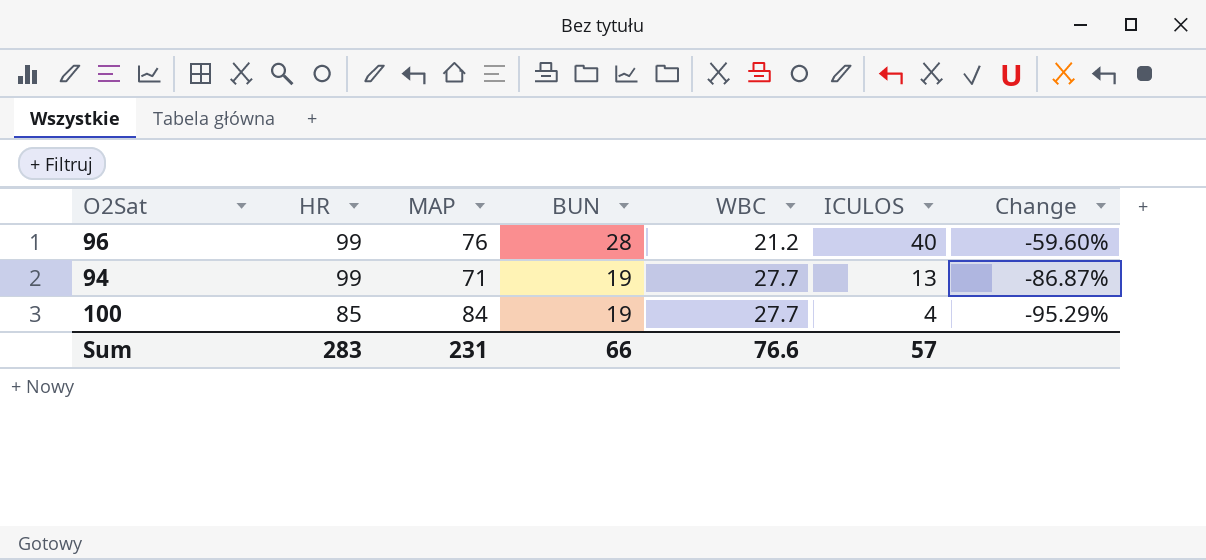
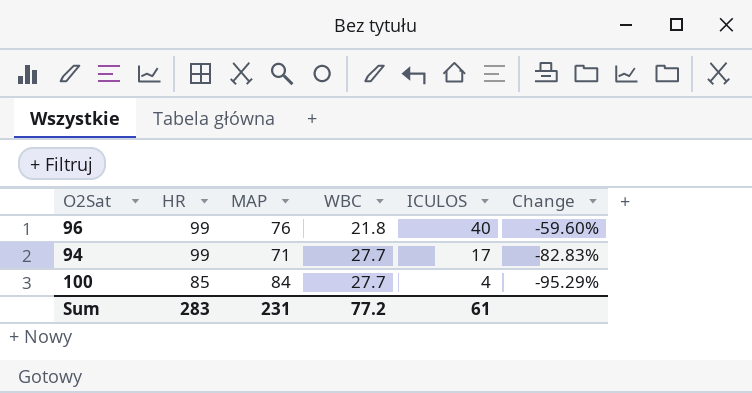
column BUN | position: 4 -> none
96 | WBC: 21.2 -> 21.8
94 | ICULOS: 13 -> 17
94 | Change: -86.87% -> -82.83%
Sum | WBC: 76.6 -> 77.2
Sum | ICULOS: 57 -> 61

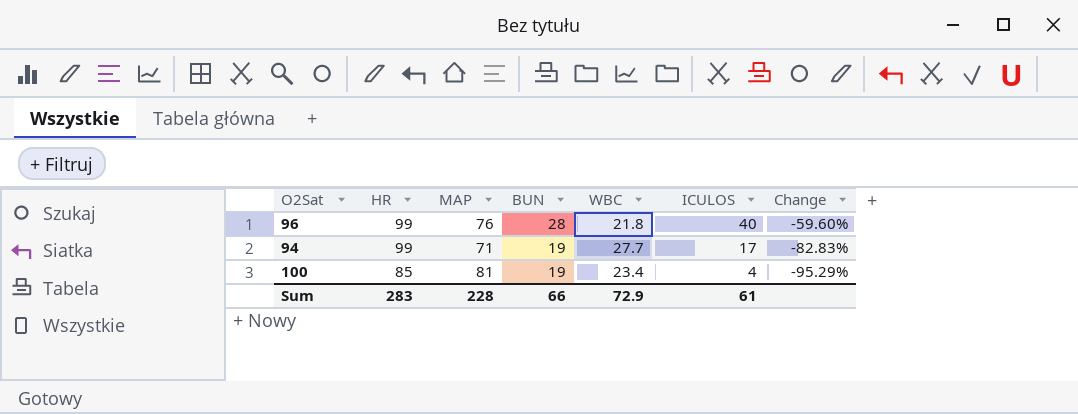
column BUN | position: none -> 4
100 | MAP: 84 -> 81
100 | WBC: 27.7 -> 23.4
Sum | MAP: 231 -> 228
Sum | WBC: 77.2 -> 72.9

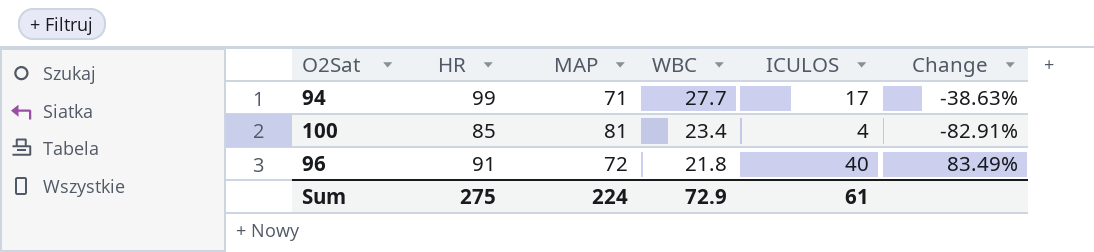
row order: HR descending -> WBC descending
column BUN | position: 4 -> none
column Change | formula: ([ICULOS] - [HR]) / [HR] -> ([ICULOS] - [WBC]) / [WBC]
96 | HR: 99 -> 91
96 | MAP: 76 -> 72
Sum | HR: 283 -> 275
Sum | MAP: 228 -> 224

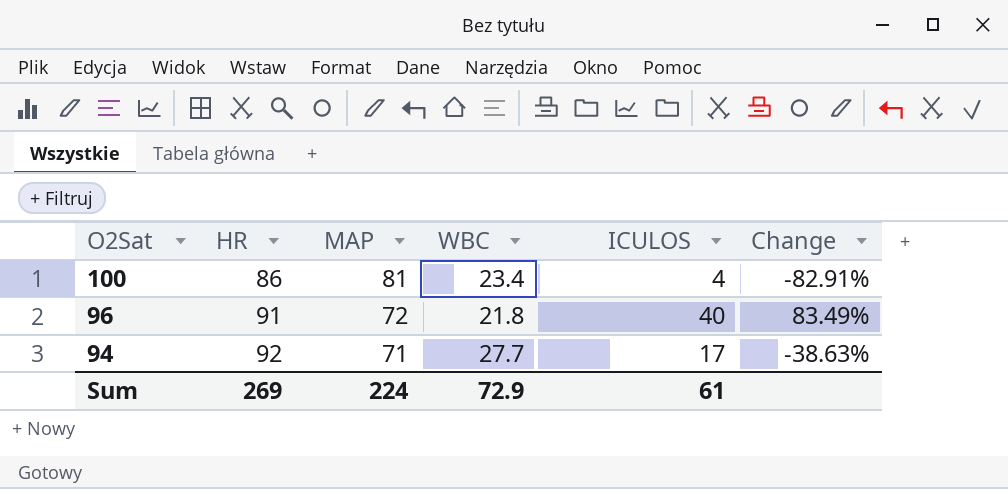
row order: WBC descending -> O2Sat descending
100 | HR: 85 -> 86
94 | HR: 99 -> 92
Sum | HR: 275 -> 269

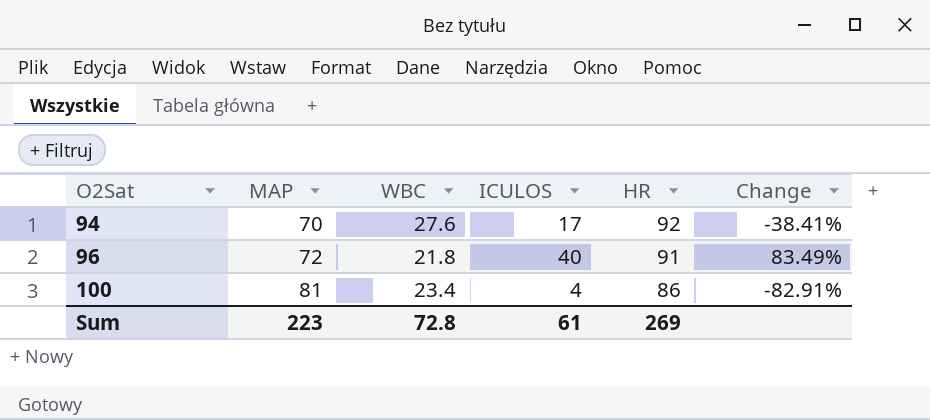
row order: O2Sat descending -> O2Sat ascending
column HR | position: 2 -> 5
94 | MAP: 71 -> 70
94 | WBC: 27.7 -> 27.6
94 | Change: -38.63% -> -38.41%
Sum | MAP: 224 -> 223
Sum | WBC: 72.9 -> 72.8

